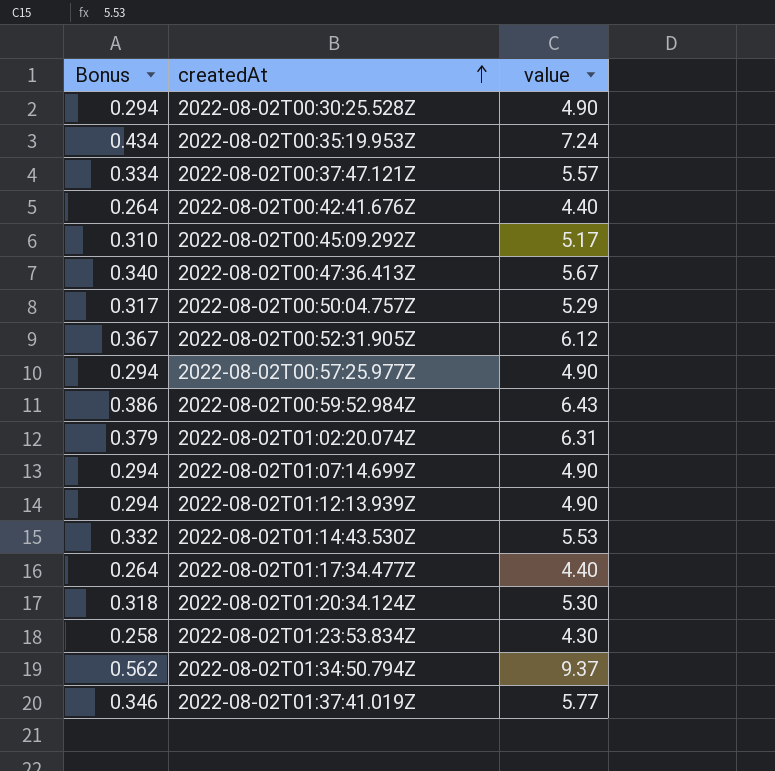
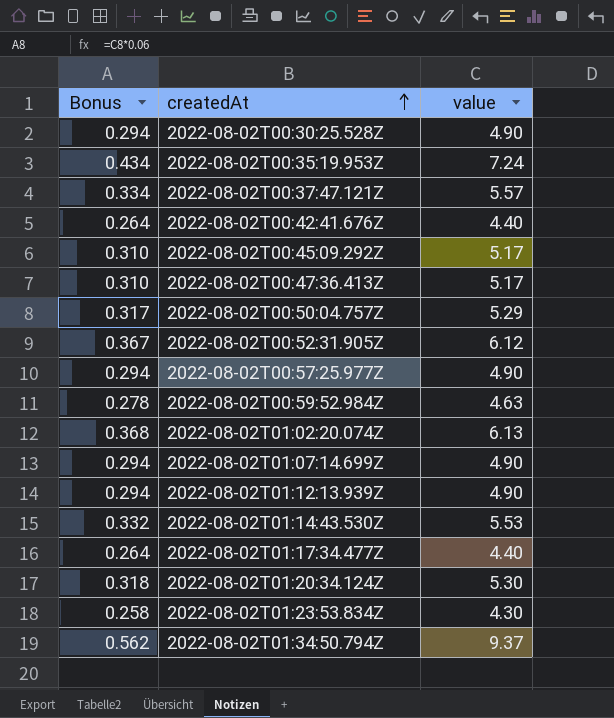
row 2022-08-02T01:37:41.019Z: 0.346 | 5.77 -> none
2022-08-02T00:47:36.413Z | Bonus: 0.340 -> 0.310
2022-08-02T00:47:36.413Z | value: 5.67 -> 5.17
2022-08-02T00:59:52.984Z | Bonus: 0.386 -> 0.278
2022-08-02T00:59:52.984Z | value: 6.43 -> 4.63
2022-08-02T01:02:20.074Z | Bonus: 0.379 -> 0.368
2022-08-02T01:02:20.074Z | value: 6.31 -> 6.13

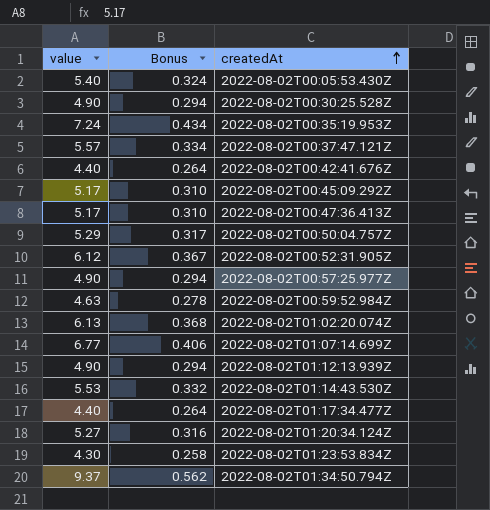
column value | position: 3 -> 1
row 2022-08-02T00:05:53.430Z: none -> 5.40 | 0.324
2022-08-02T01:07:14.699Z | value: 4.90 -> 6.77
2022-08-02T01:07:14.699Z | Bonus: 0.294 -> 0.406
2022-08-02T01:20:34.124Z | value: 5.30 -> 5.27
2022-08-02T01:20:34.124Z | Bonus: 0.318 -> 0.316

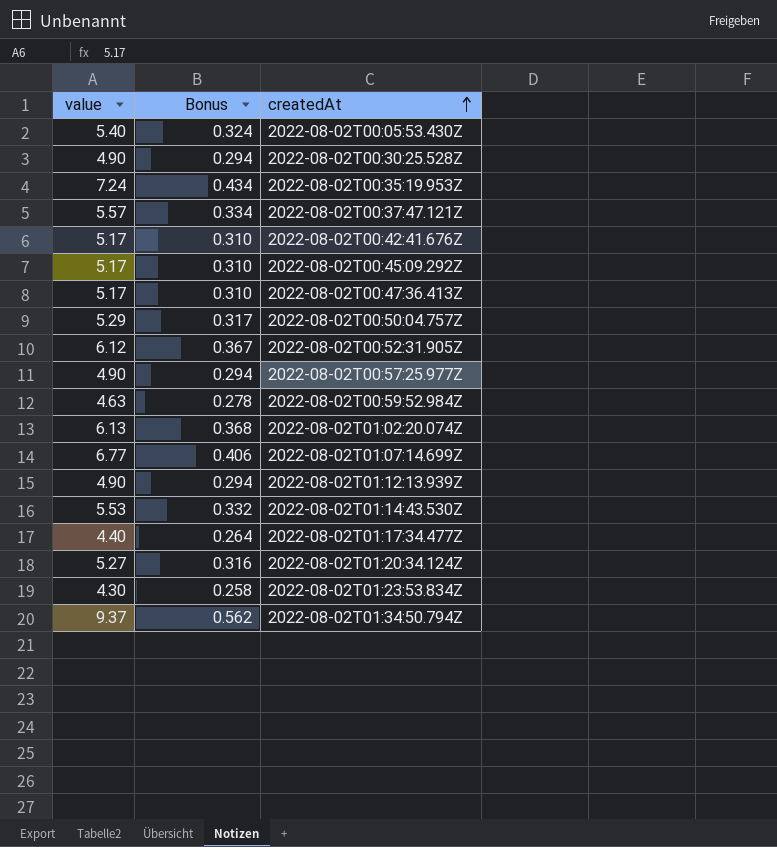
2022-08-02T00:42:41.676Z | value: 4.40 -> 5.17
2022-08-02T00:42:41.676Z | Bonus: 0.264 -> 0.310

